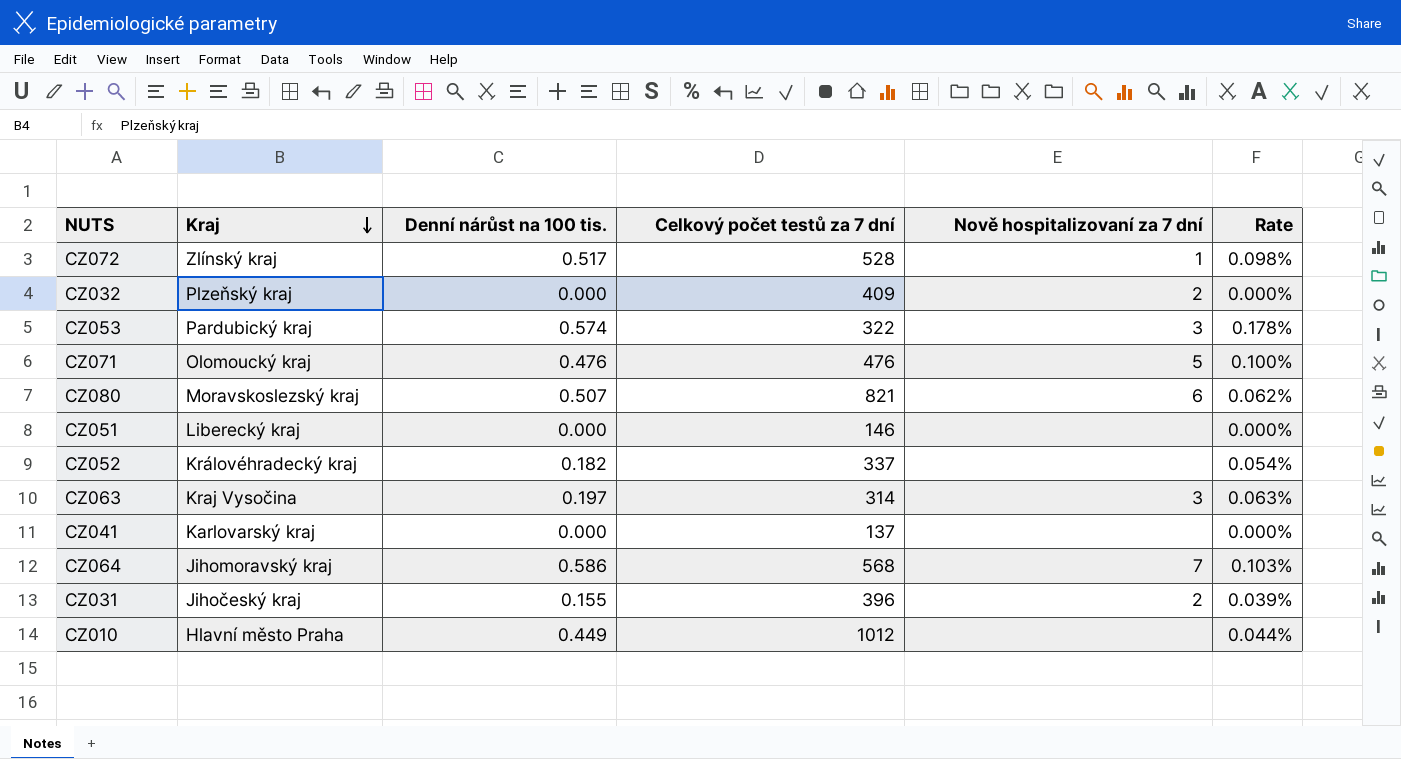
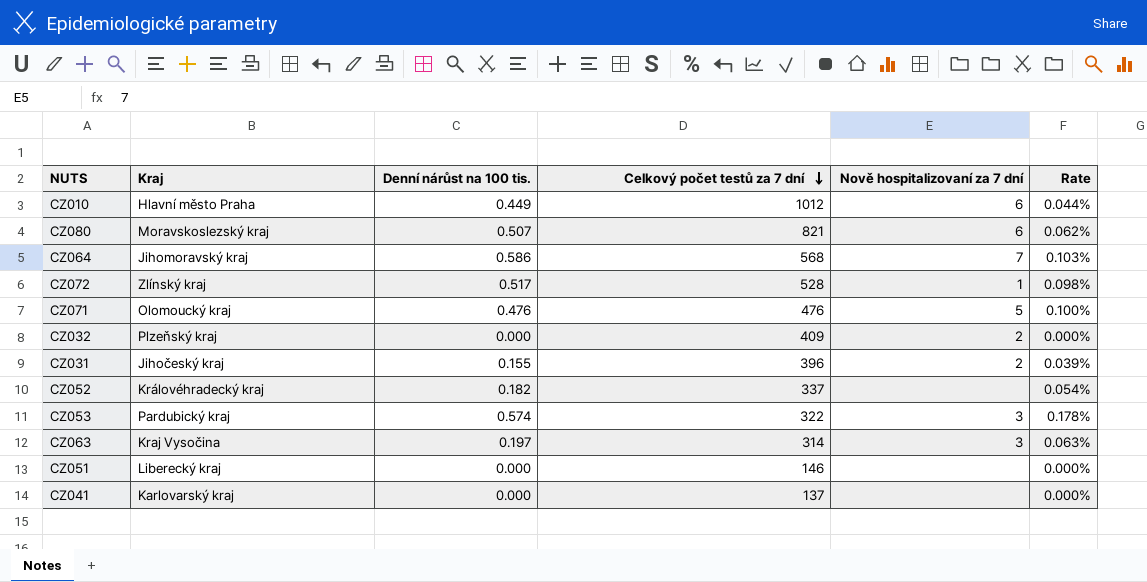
row order: Kraj descending -> Celkový počet testů za 7 dní descending
CZ010 | Nově hospitalizovaní za 7 dní: none -> 6

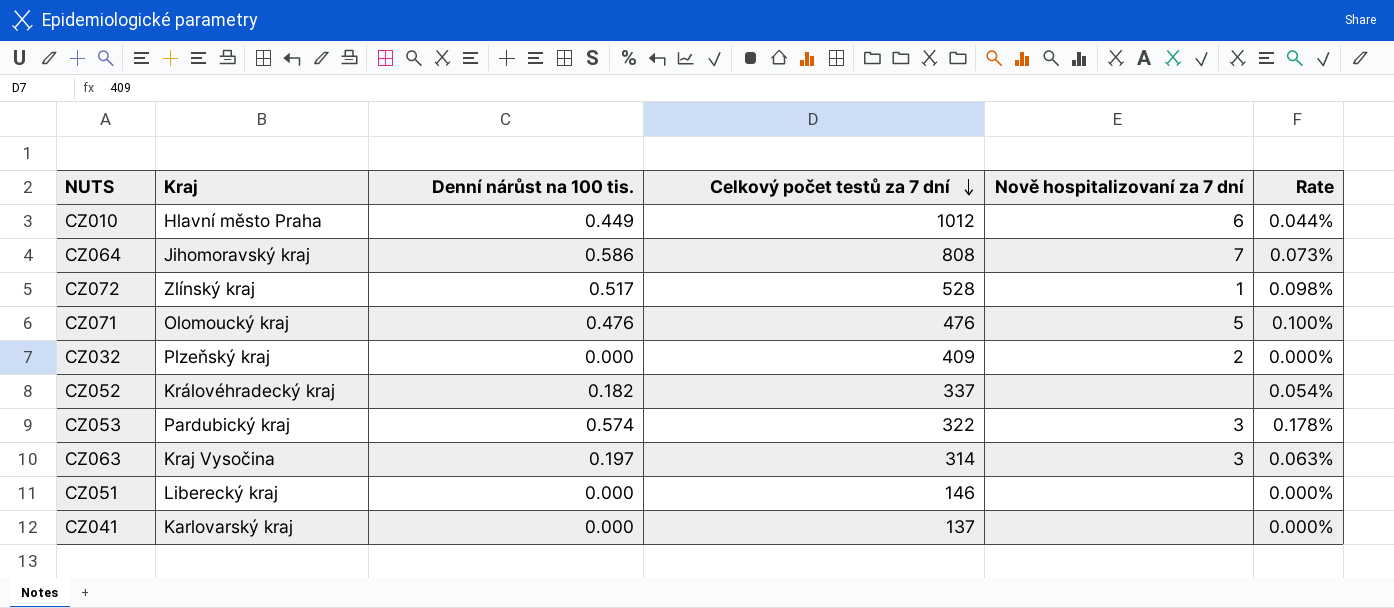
row CZ080: Moravskoslezský kraj | 0.507 | 821 | 6 | 0.062% -> none
row CZ031: Jihočeský kraj | 0.155 | 396 | 2 | 0.039% -> none
CZ064 | Celkový počet testů za 7 dní: 568 -> 808
CZ064 | Rate: 0.103% -> 0.073%

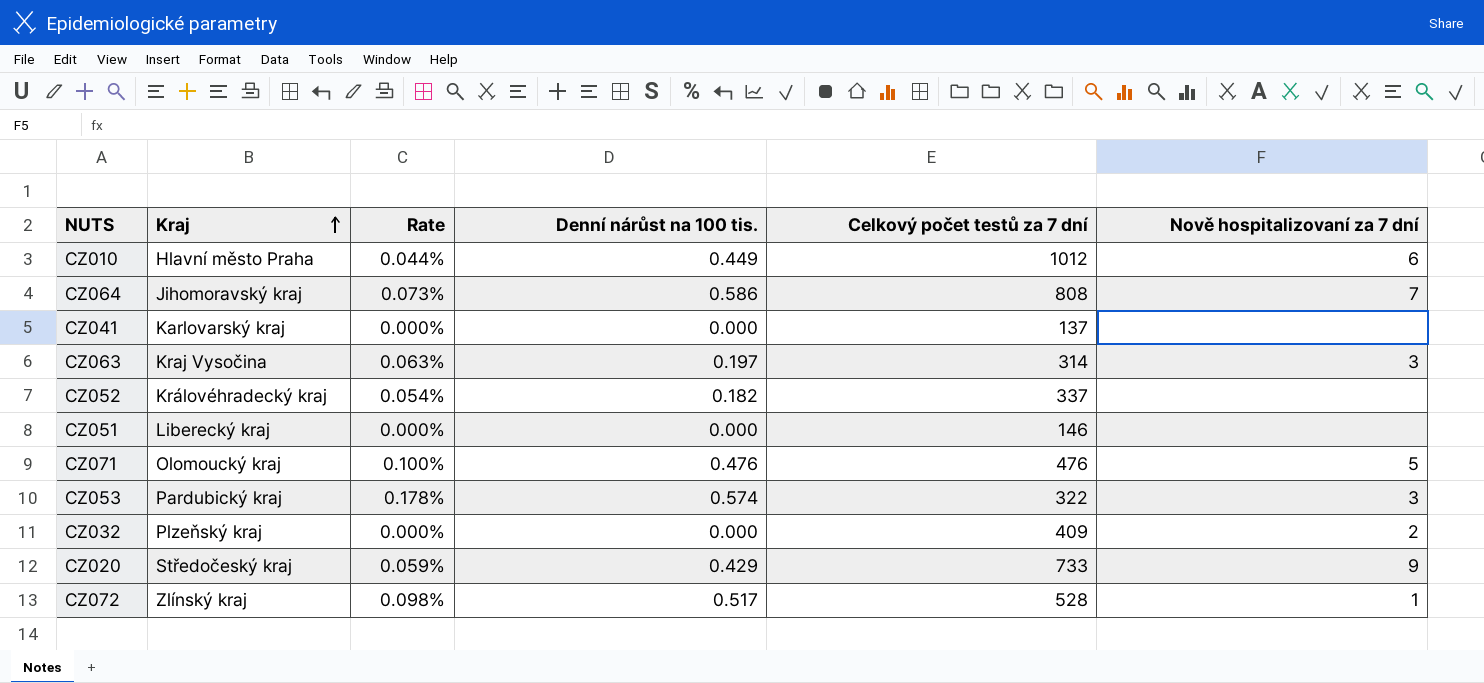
row order: Celkový počet testů za 7 dní descending -> Kraj ascending
column Rate | position: 6 -> 3
row CZ020: none -> Středočeský kraj | 0.059% | 0.429 | 733 | 9

